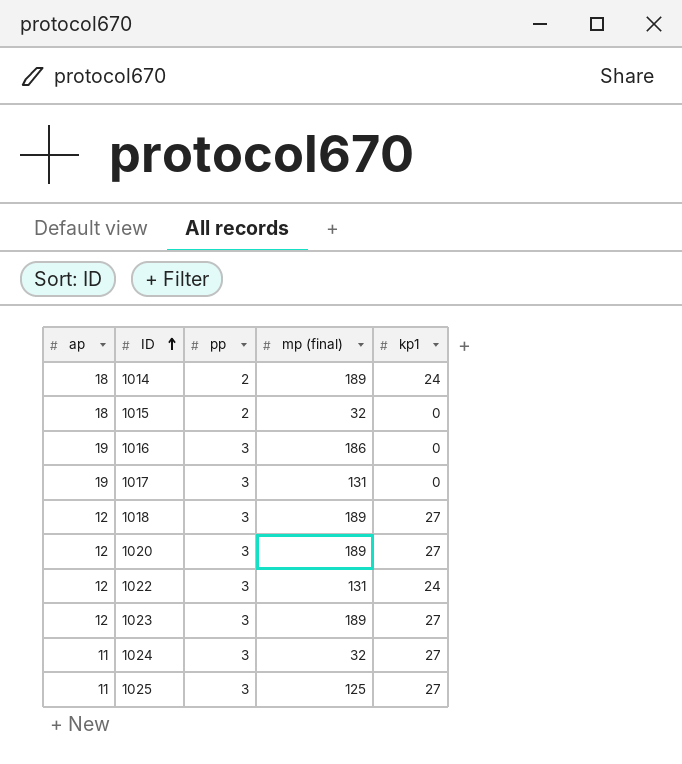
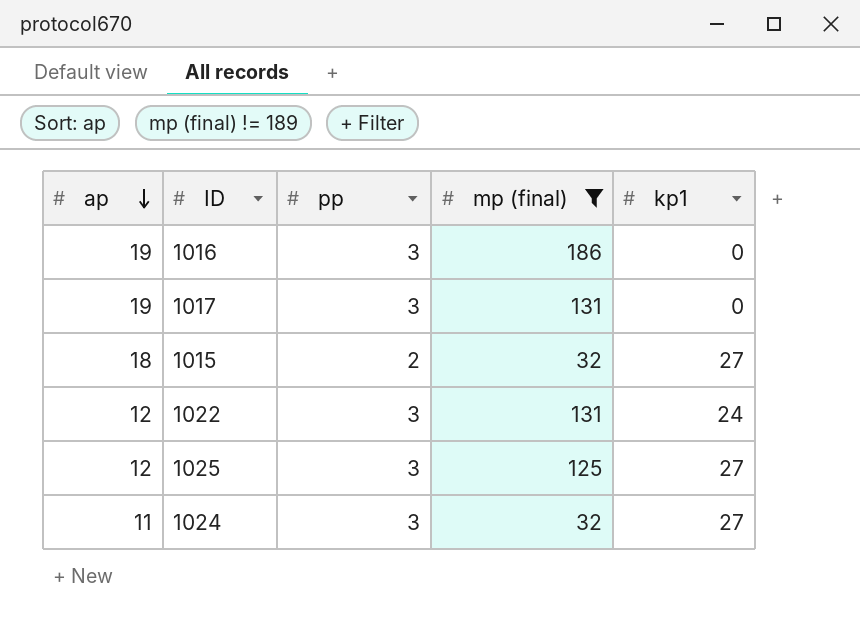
filter: none -> mp (final) != 189
row order: ID ascending -> ap descending
1015 | kp1: 0 -> 27
1025 | ap: 11 -> 12

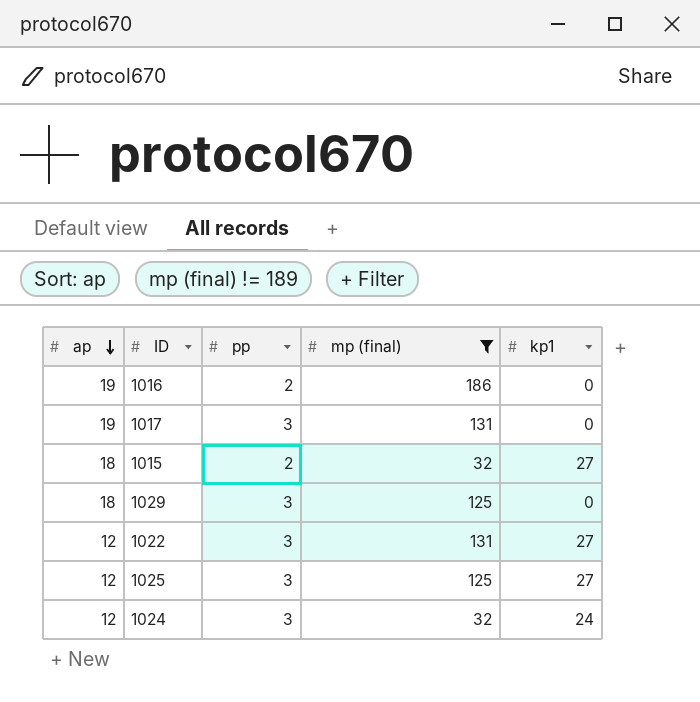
1016 | pp: 3 -> 2
row 1029: none -> 18 | 3 | 125 | 0
1022 | kp1: 24 -> 27
1024 | ap: 11 -> 12
1024 | kp1: 27 -> 24

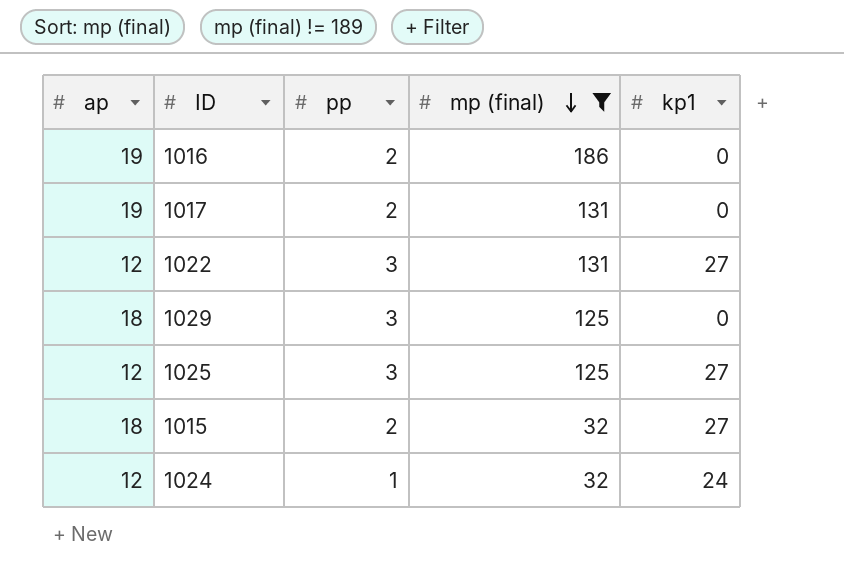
row order: ap descending -> mp (final) descending
1017 | pp: 3 -> 2
1024 | pp: 3 -> 1

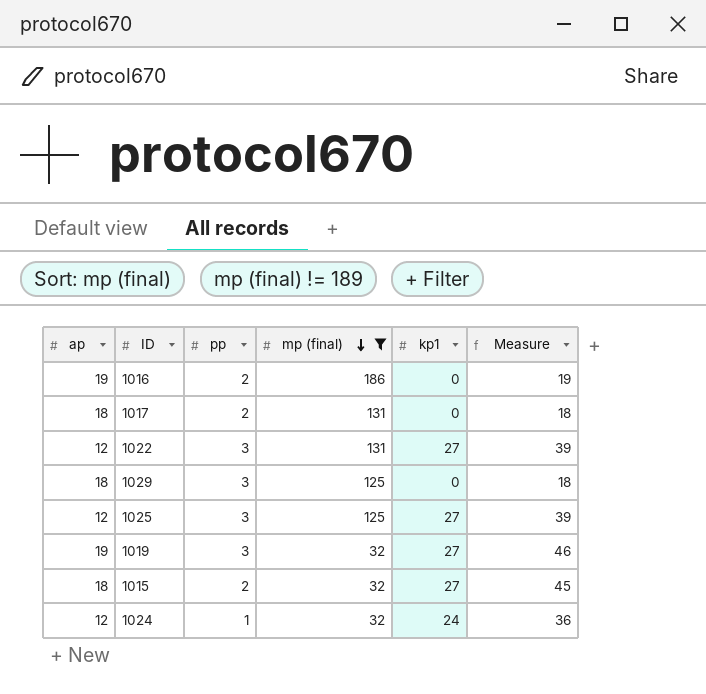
column Measure | formula: none -> [ap] + [kp1]
1017 | ap: 19 -> 18
row 1019: none -> 19 | 3 | 32 | 27 | 46

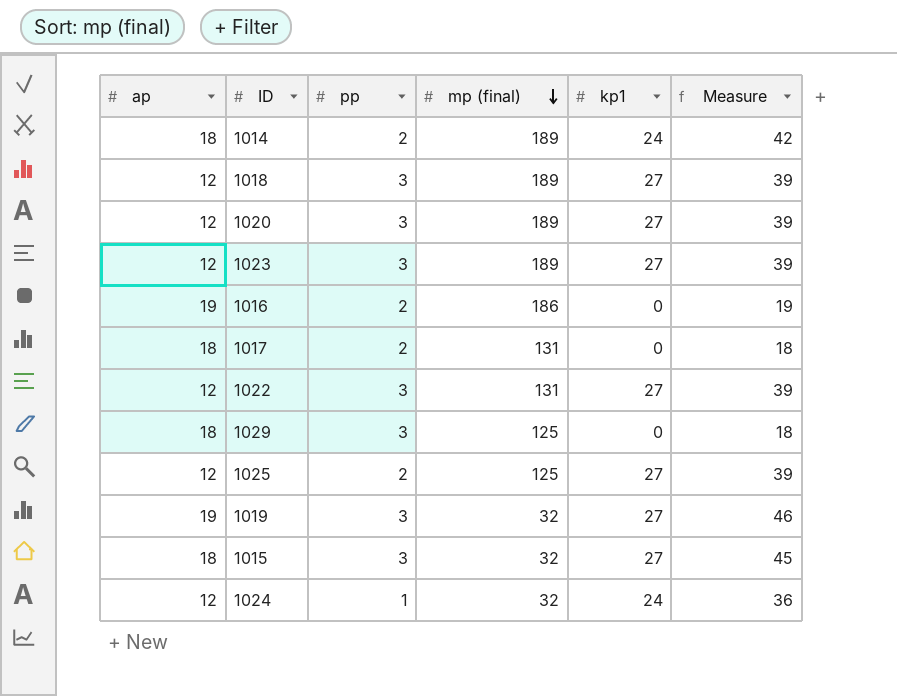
filter: mp (final) != 189 -> none
1025 | pp: 3 -> 2
1015 | pp: 2 -> 3

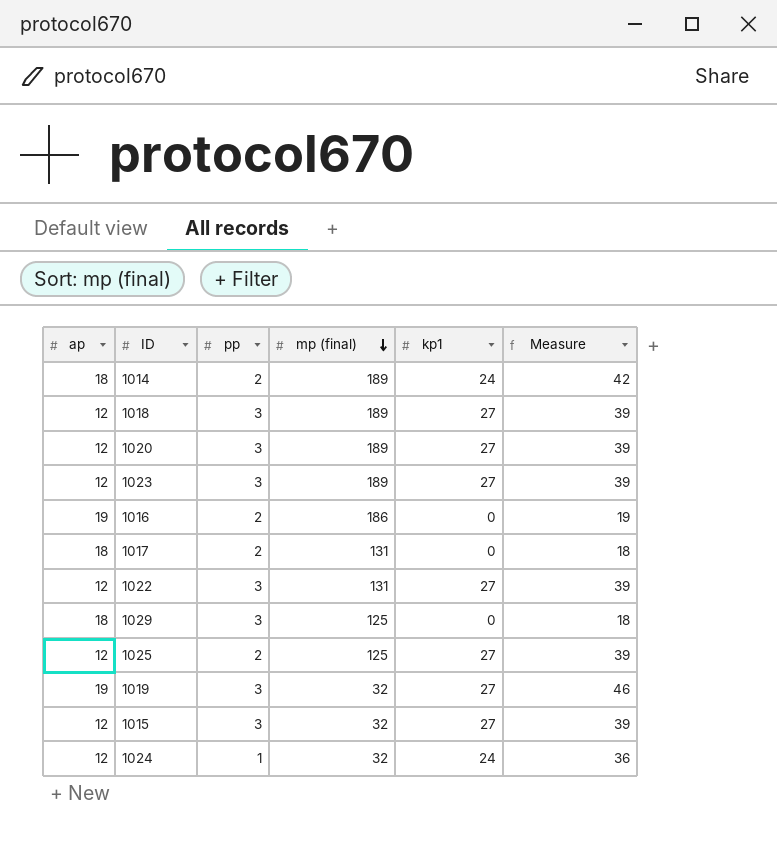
1015 | ap: 18 -> 12
1015 | Measure: 45 -> 39

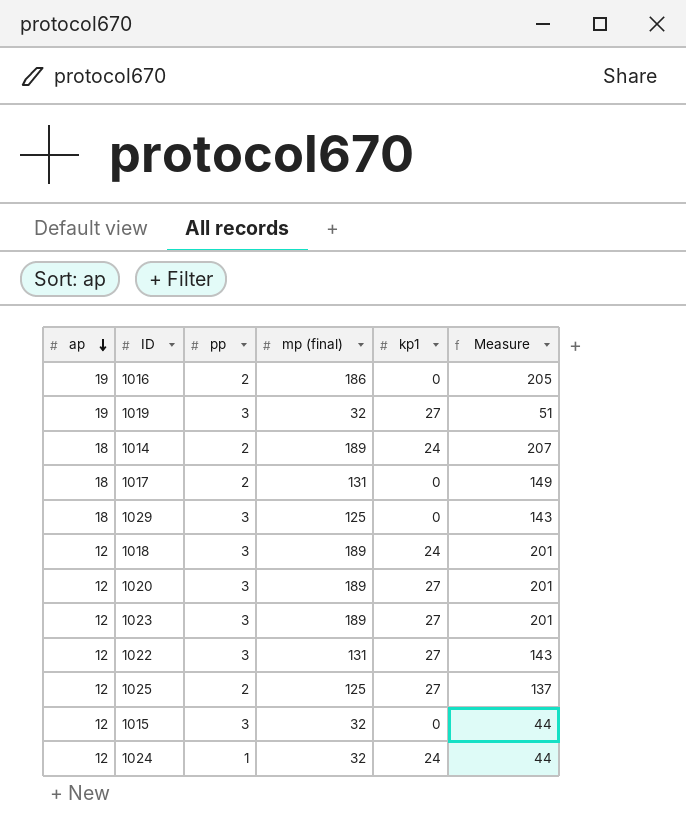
row order: mp (final) descending -> ap descending
column Measure | formula: [ap] + [kp1] -> [ap] + [mp (final)]
1018 | kp1: 27 -> 24
1015 | kp1: 27 -> 0

